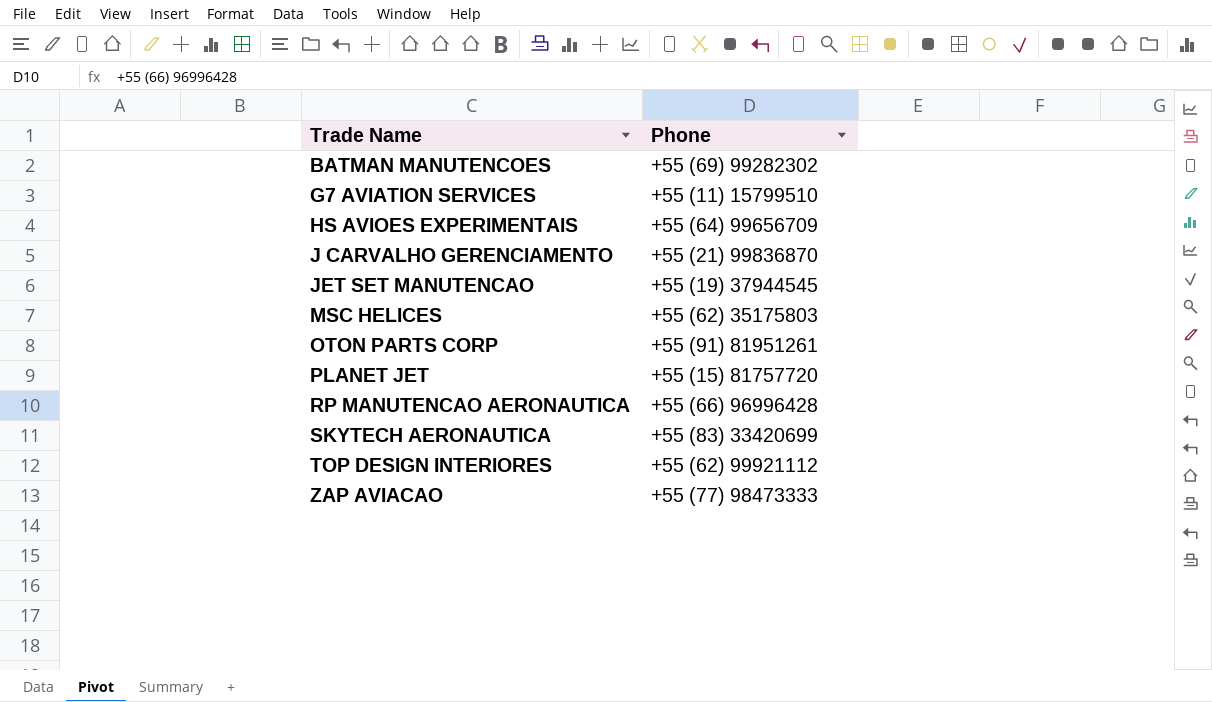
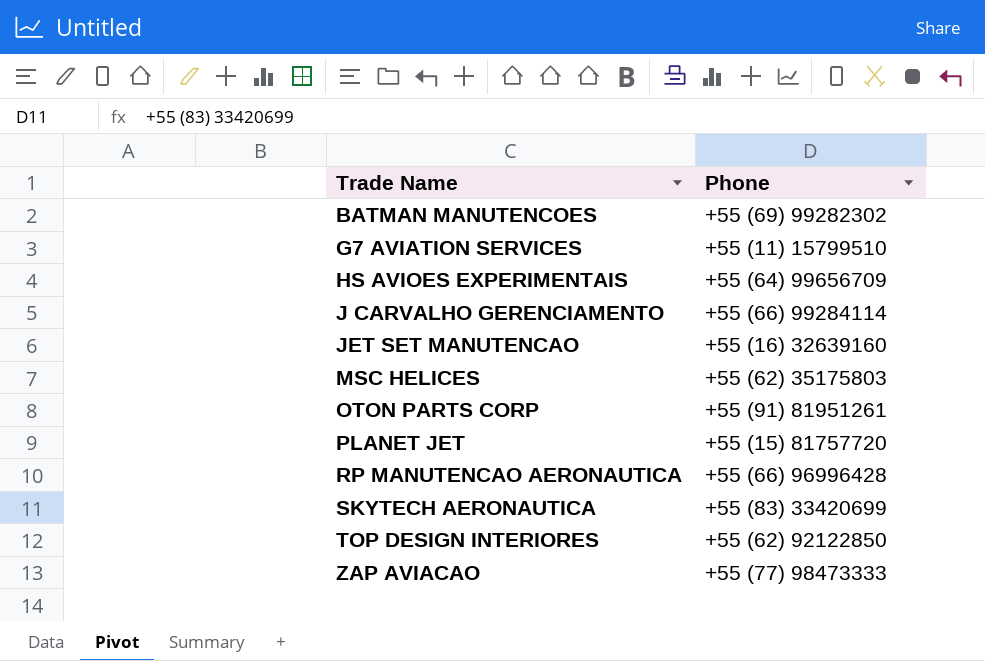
J CARVALHO GERENCIAMENTO | Phone: +55 (21) 99836870 -> +55 (66) 99284114
JET SET MANUTENCAO | Phone: +55 (19) 37944545 -> +55 (16) 32639160
TOP DESIGN INTERIORES | Phone: +55 (62) 99921112 -> +55 (62) 92122850

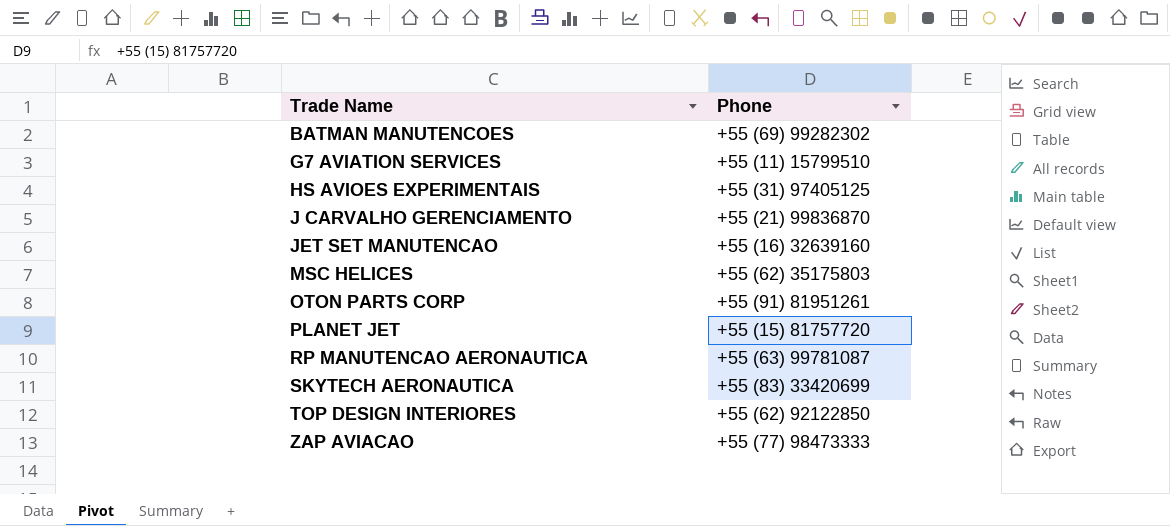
HS AVIOES EXPERIMENTAIS | Phone: +55 (64) 99656709 -> +55 (31) 97405125
J CARVALHO GERENCIAMENTO | Phone: +55 (66) 99284114 -> +55 (21) 99836870
RP MANUTENCAO AERONAUTICA | Phone: +55 (66) 96996428 -> +55 (63) 99781087

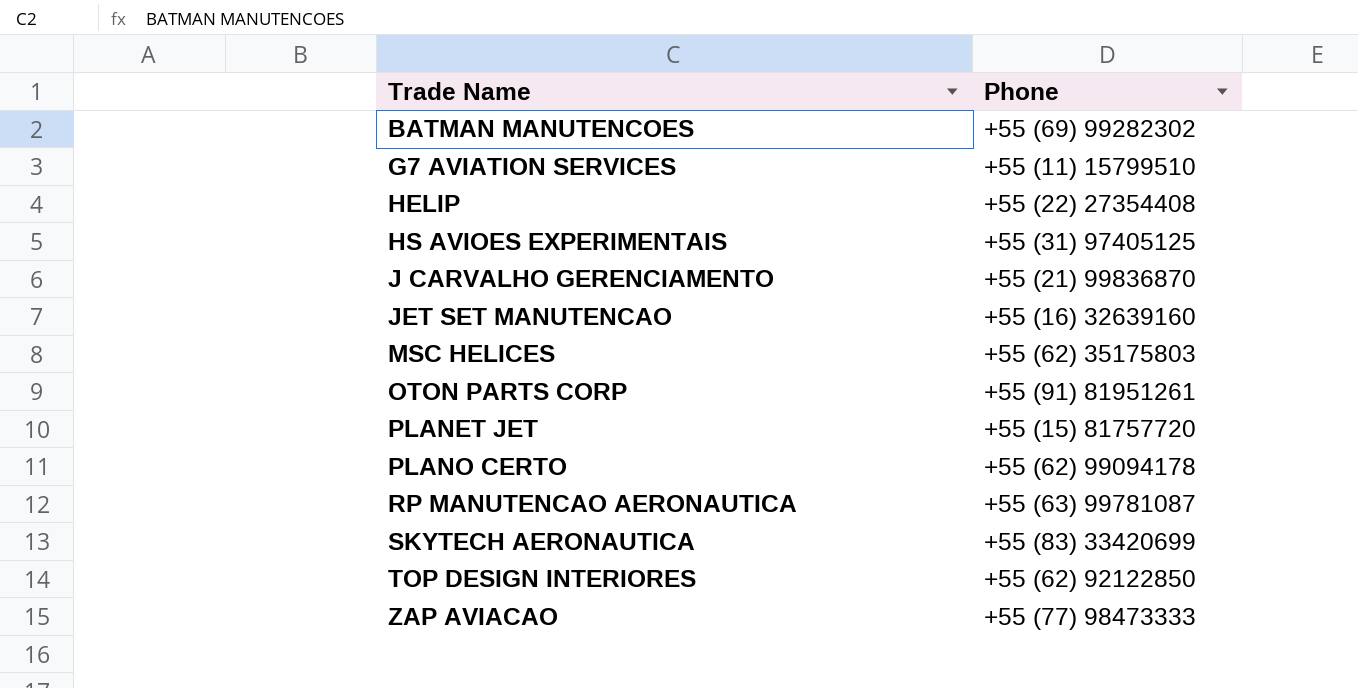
row HELIP: none -> +55 (22) 27354408
row PLANO CERTO: none -> +55 (62) 99094178

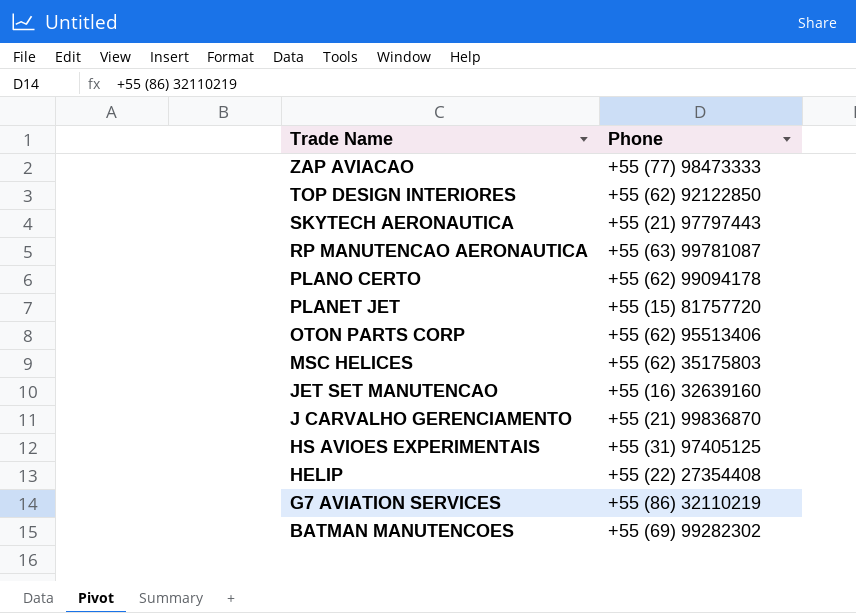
row order: Trade Name ascending -> Trade Name descending
SKYTECH AERONAUTICA | Phone: +55 (83) 33420699 -> +55 (21) 97797443
OTON PARTS CORP | Phone: +55 (91) 81951261 -> +55 (62) 95513406
G7 AVIATION SERVICES | Phone: +55 (11) 15799510 -> +55 (86) 32110219

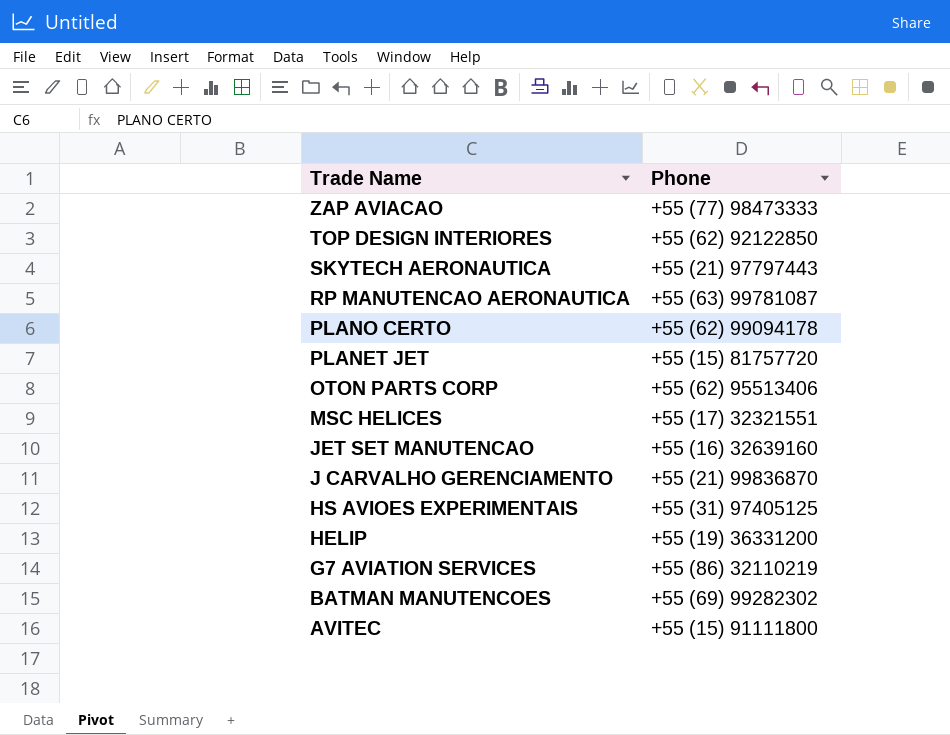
MSC HELICES | Phone: +55 (62) 35175803 -> +55 (17) 32321551
HELIP | Phone: +55 (22) 27354408 -> +55 (19) 36331200
row AVITEC: none -> +55 (15) 91111800

